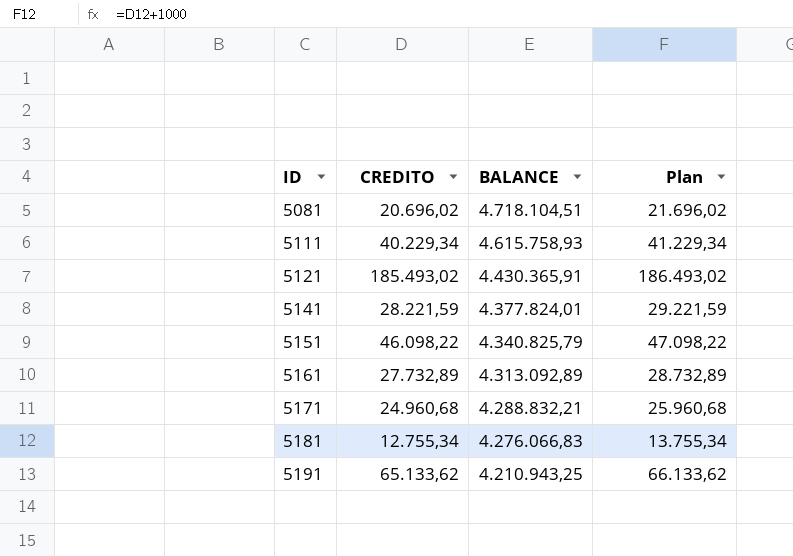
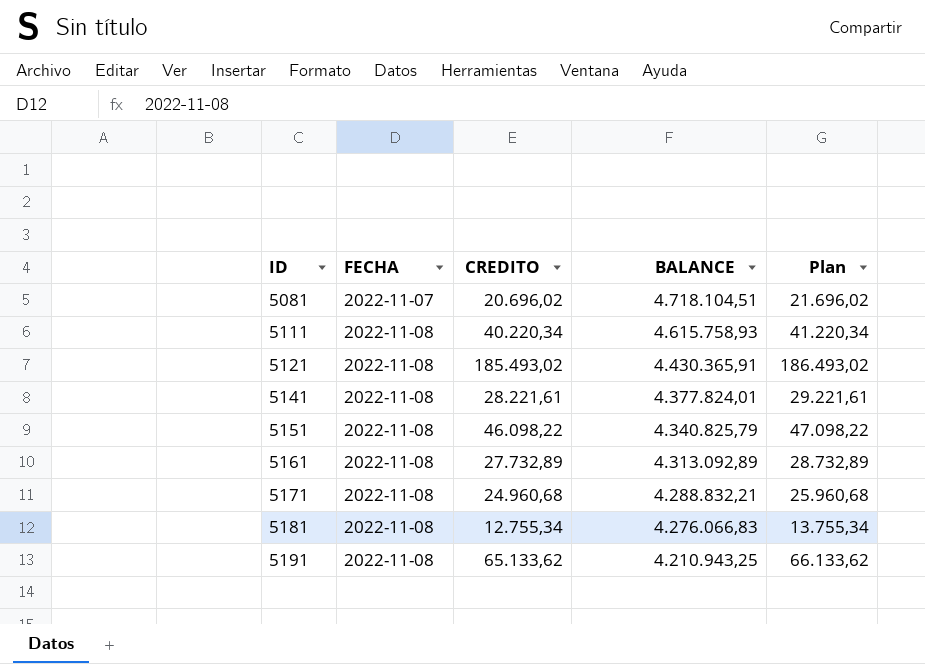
column FECHA | position: none -> 2
5111 | CREDITO: 40.229,34 -> 40.220,34
5111 | Plan: 41.229,34 -> 41.220,34
5141 | CREDITO: 28.221,59 -> 28.221,61
5141 | Plan: 29.221,59 -> 29.221,61

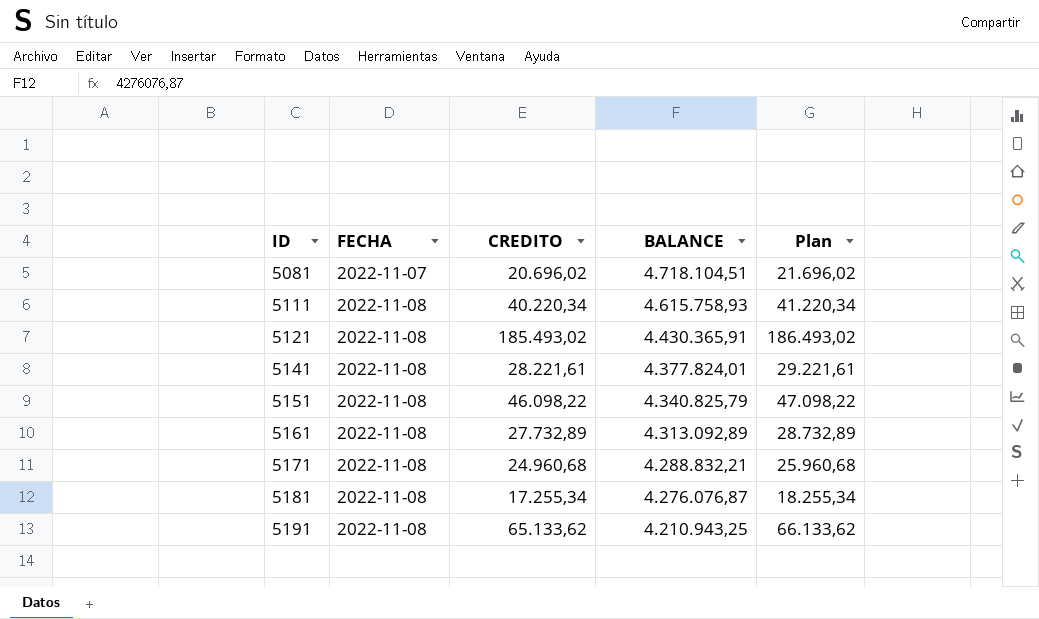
5181 | CREDITO: 12.755,34 -> 17.255,34
5181 | BALANCE: 4.276.066,83 -> 4.276.076,87
5181 | Plan: 13.755,34 -> 18.255,34

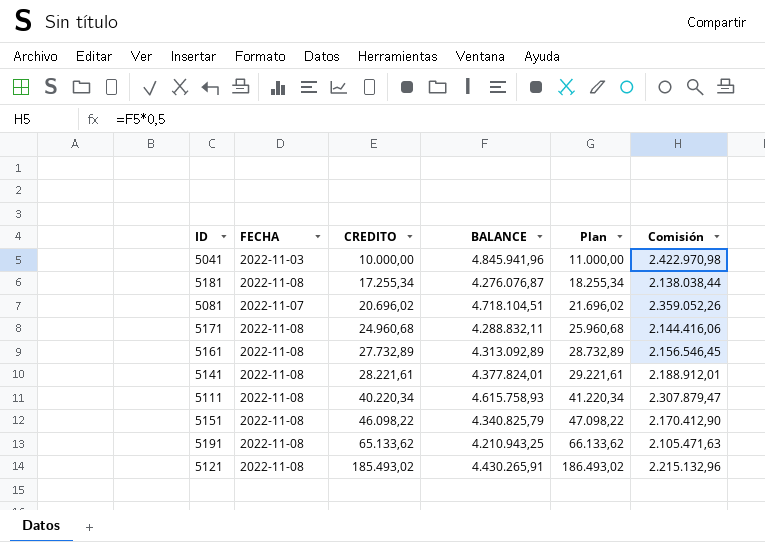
row order: ID ascending -> CREDITO ascending
column Comisión | formula: none -> [BALANCE] * 0,5
row 5041: none -> 2022-11-03 | 10.000,00 | 4.845.941,96 | 11.000,00 | 2.422.970,98
5171 | BALANCE: 4.288.832,21 -> 4.288.832,11
5121 | BALANCE: 4.430.365,91 -> 4.430.265,91

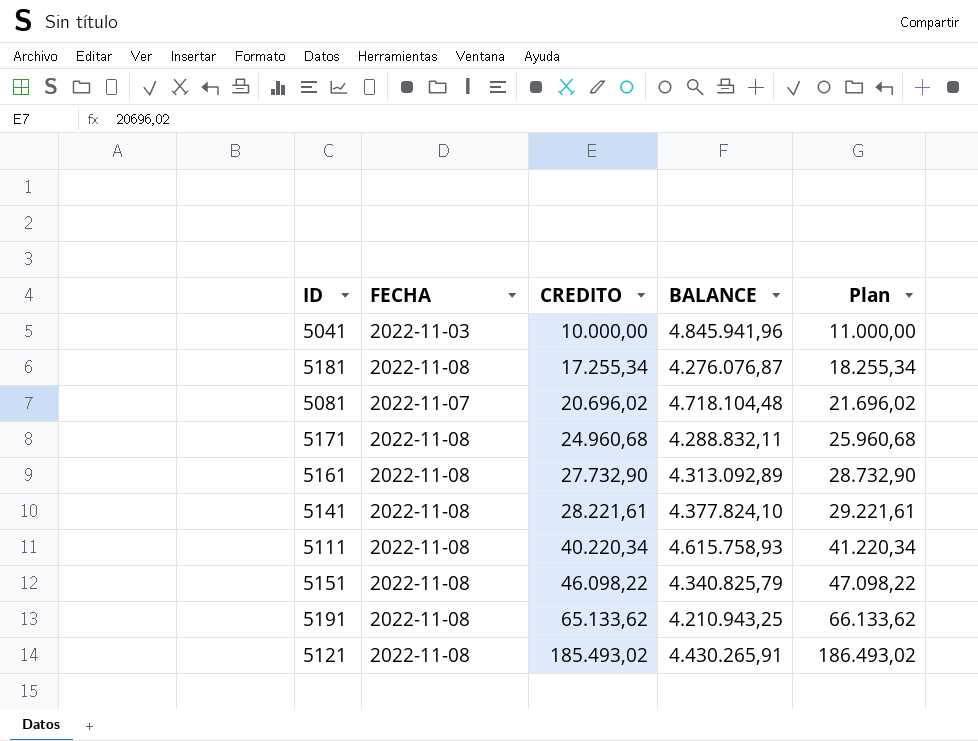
column Comisión | formula: [BALANCE] * 0,5 -> none
5081 | BALANCE: 4.718.104,51 -> 4.718.104,48
5161 | CREDITO: 27.732,89 -> 27.732,90
5161 | Plan: 28.732,89 -> 28.732,90
5141 | BALANCE: 4.377.824,01 -> 4.377.824,10

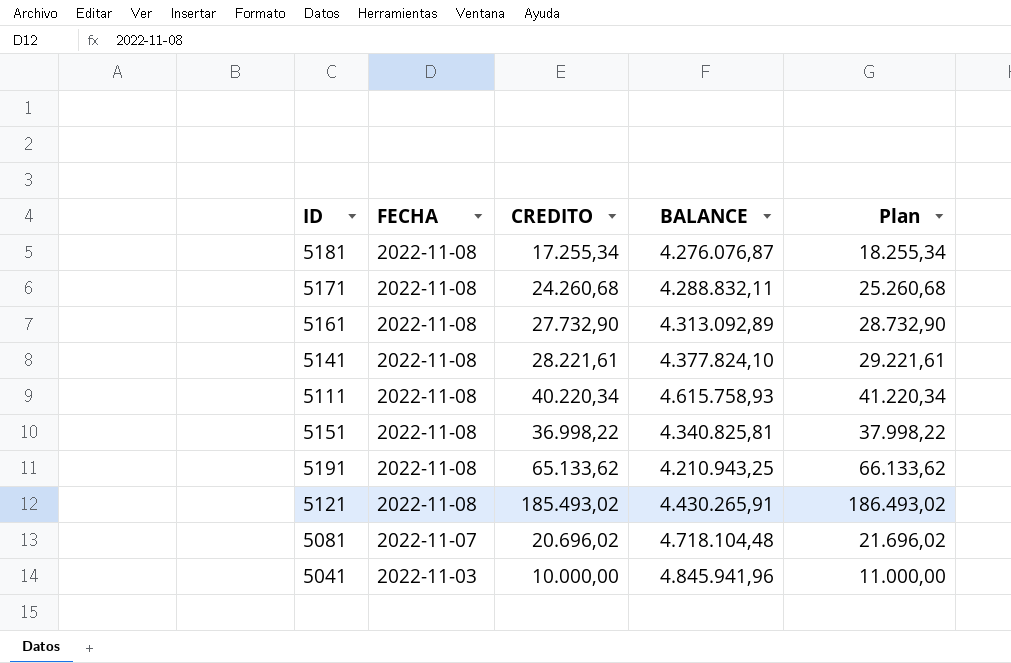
row order: CREDITO ascending -> FECHA descending
5171 | CREDITO: 24.960,68 -> 24.260,68
5171 | Plan: 25.960,68 -> 25.260,68
5151 | CREDITO: 46.098,22 -> 36.998,22
5151 | BALANCE: 4.340.825,79 -> 4.340.825,81
5151 | Plan: 47.098,22 -> 37.998,22

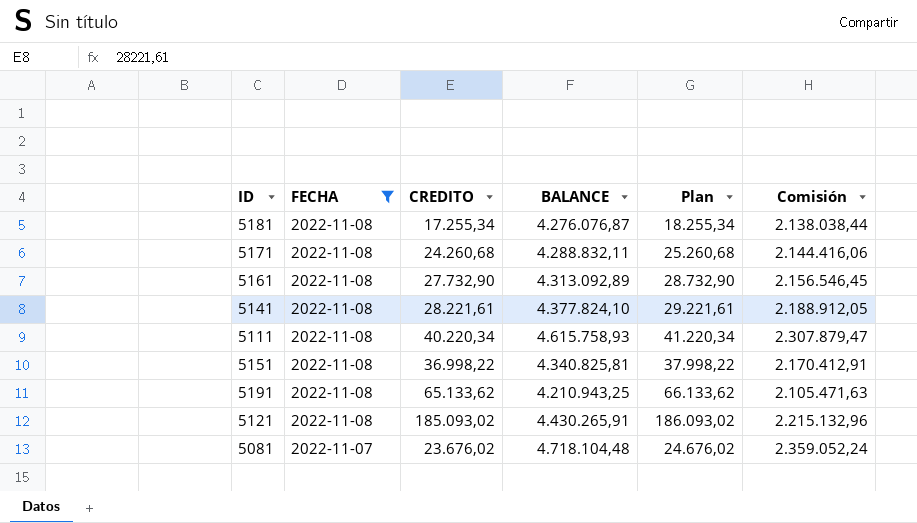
filter: none -> FECHA != 2022-11-03
column Comisión | formula: none -> [BALANCE] * 0,5
5121 | CREDITO: 185.493,02 -> 185.093,02
5121 | Plan: 186.493,02 -> 186.093,02
5081 | CREDITO: 20.696,02 -> 23.676,02
5081 | Plan: 21.696,02 -> 24.676,02

